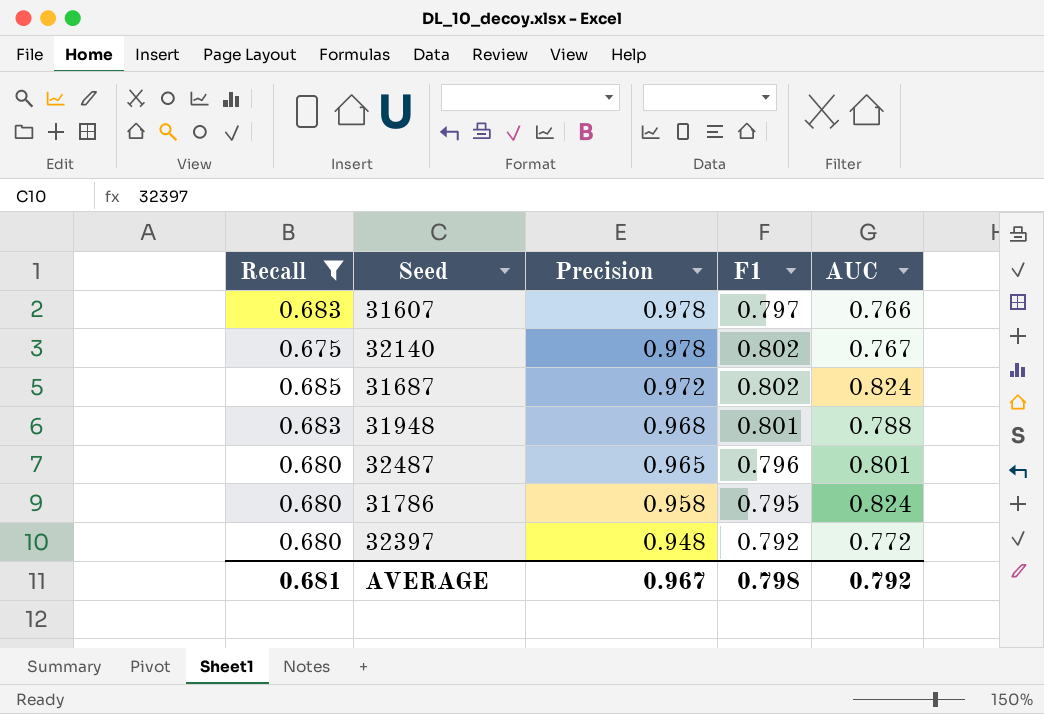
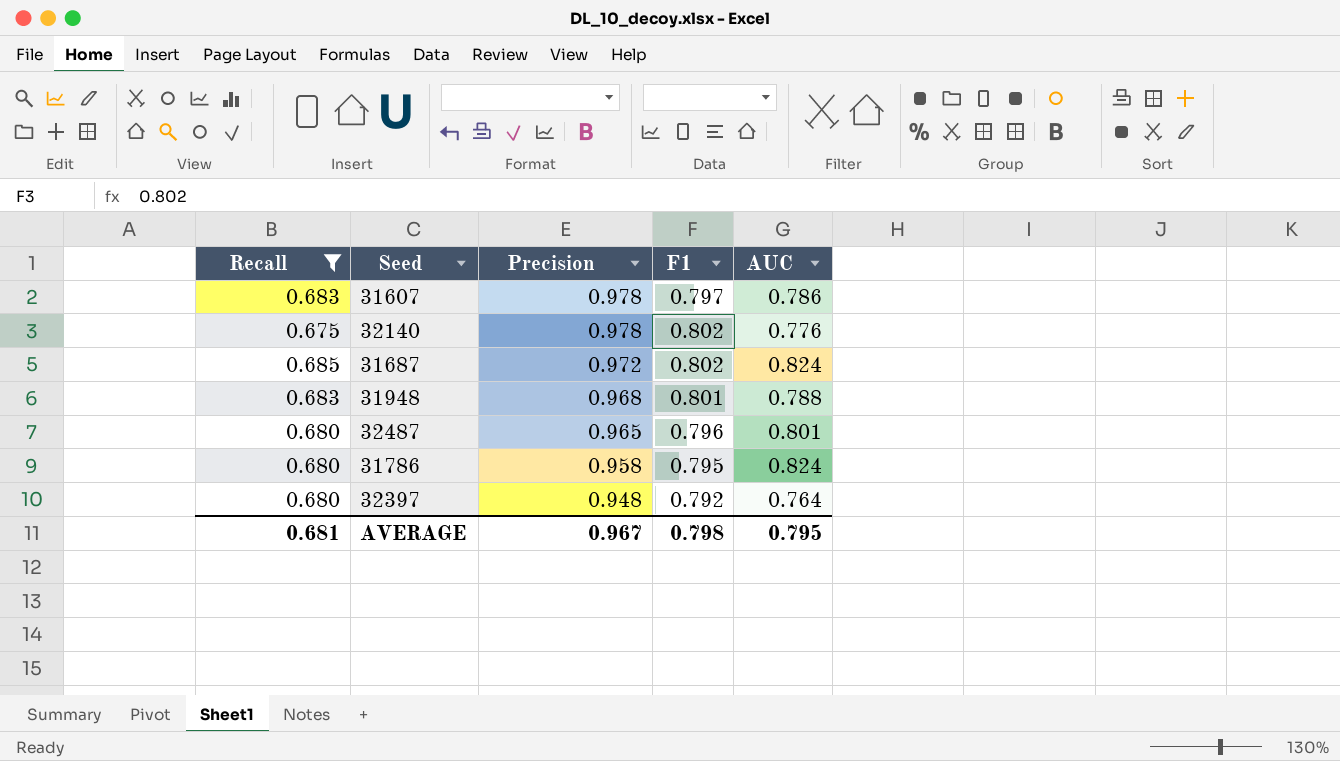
31607 | AUC: 0.766 -> 0.786
32140 | AUC: 0.767 -> 0.776
32397 | AUC: 0.772 -> 0.764
AVERAGE | AUC: 0.792 -> 0.795

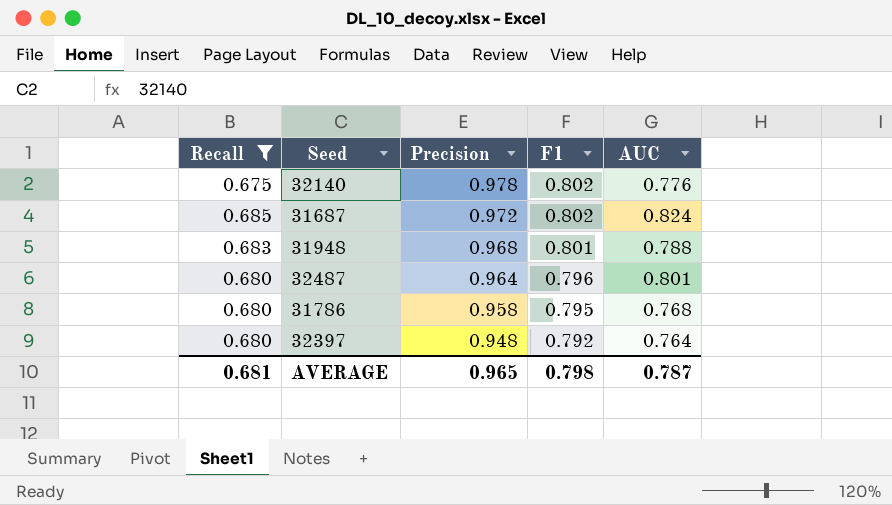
row 31607: 0.683 | 0.978 | 0.797 | 0.786 -> none
32487 | Precision: 0.965 -> 0.964
31786 | AUC: 0.824 -> 0.768
AVERAGE | Precision: 0.967 -> 0.965
AVERAGE | AUC: 0.795 -> 0.787

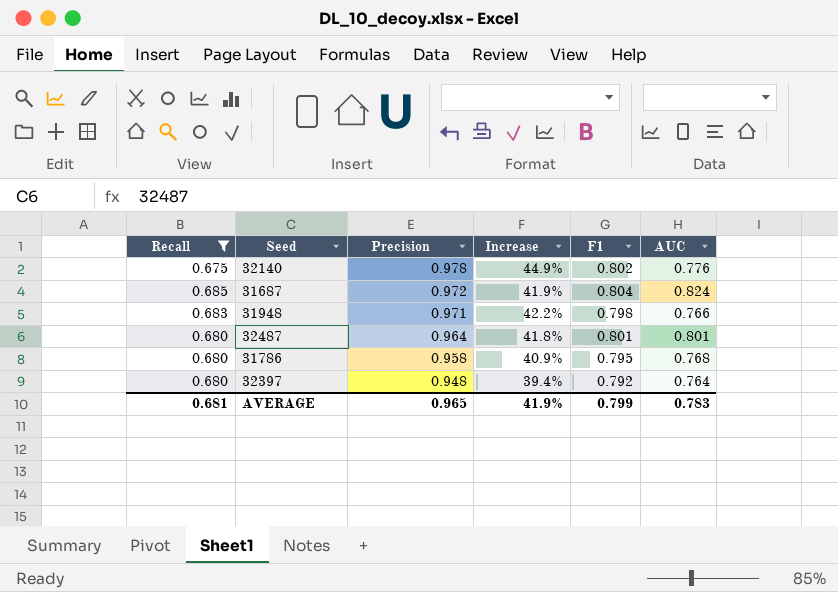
column Increase | formula: none -> ([Precision] - [Recall]) / [Recall]
31687 | F1: 0.802 -> 0.804
31948 | Precision: 0.968 -> 0.971
31948 | F1: 0.801 -> 0.798
31948 | AUC: 0.788 -> 0.766
32487 | F1: 0.796 -> 0.801
AVERAGE | F1: 0.798 -> 0.799
AVERAGE | AUC: 0.787 -> 0.783

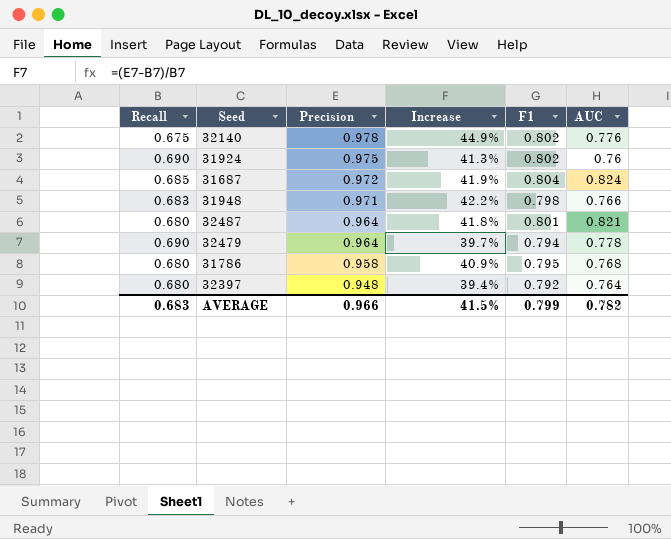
filter: Recall != 0.690 -> none
32487 | AUC: 0.801 -> 0.821
AVERAGE | Recall: 0.681 -> 0.683
AVERAGE | Precision: 0.965 -> 0.966
AVERAGE | Increase: 41.9% -> 41.5%
AVERAGE | AUC: 0.783 -> 0.782

